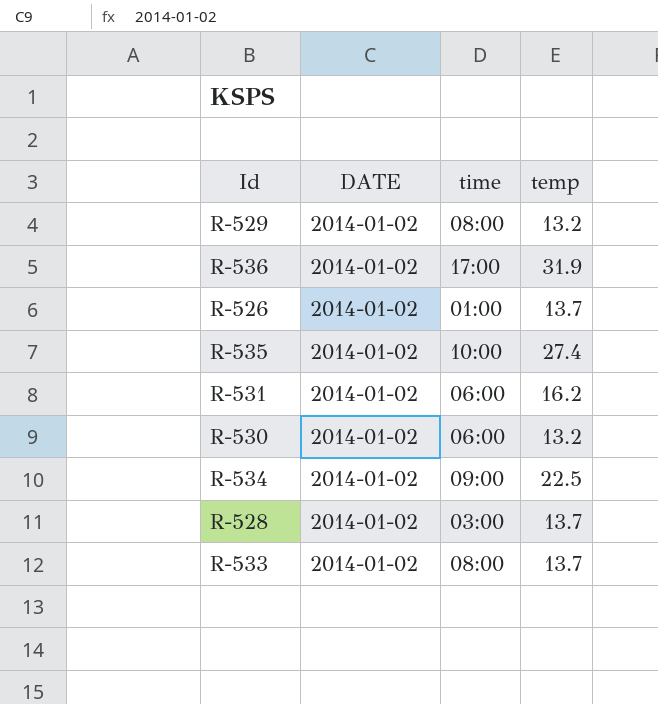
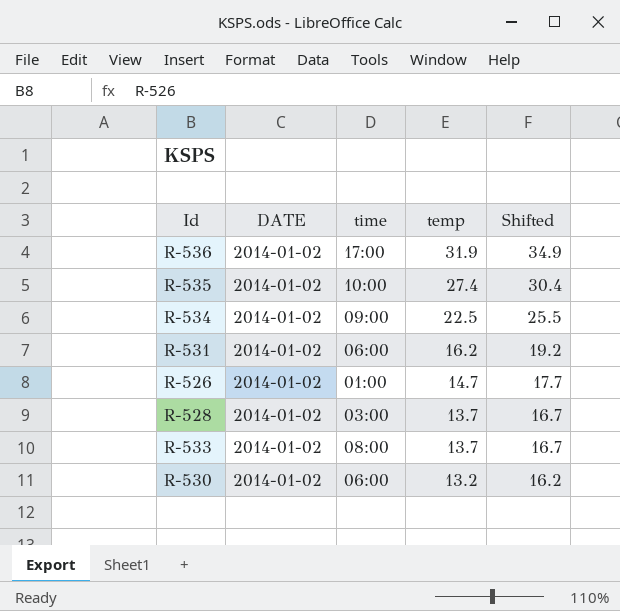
row order: none -> temp descending
column Shifted | formula: none -> [temp] + 3
row R-529: 2014-01-02 | 08:00 | 13.2 -> none
R-526 | temp: 13.7 -> 14.7

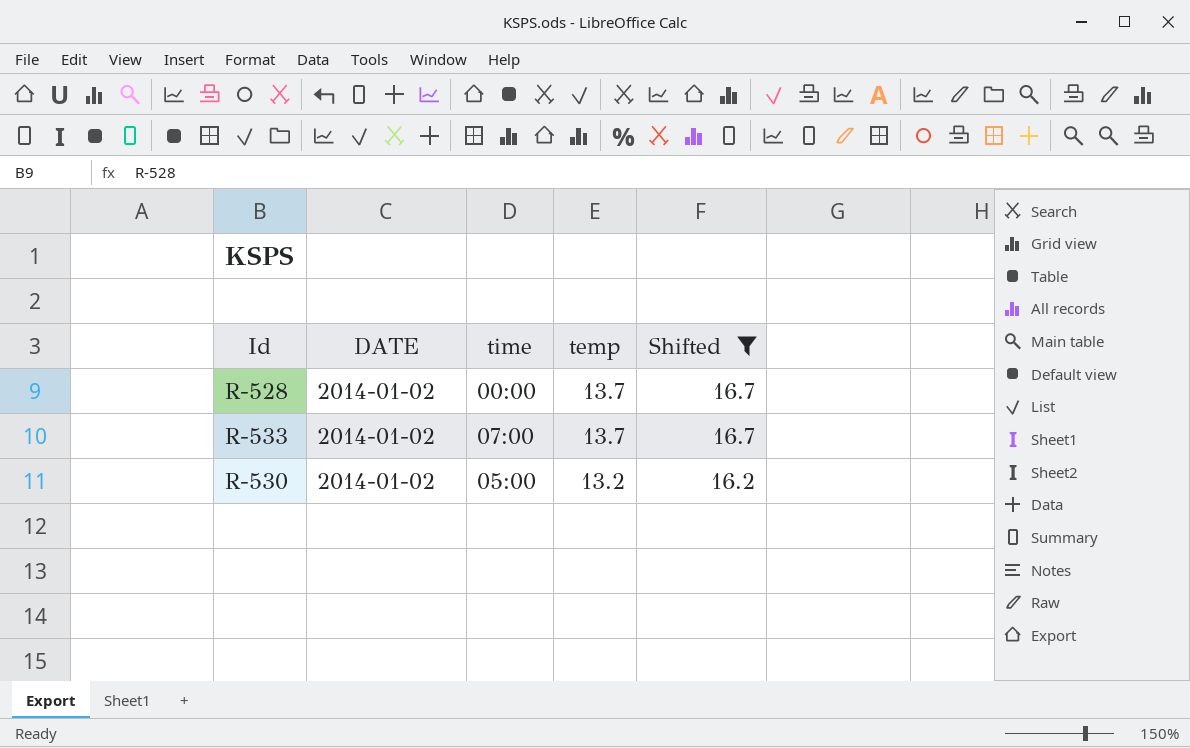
filter: none -> Shifted <= 16.7
R-528 | time: 03:00 -> 00:00
R-533 | time: 08:00 -> 07:00
R-530 | time: 06:00 -> 05:00

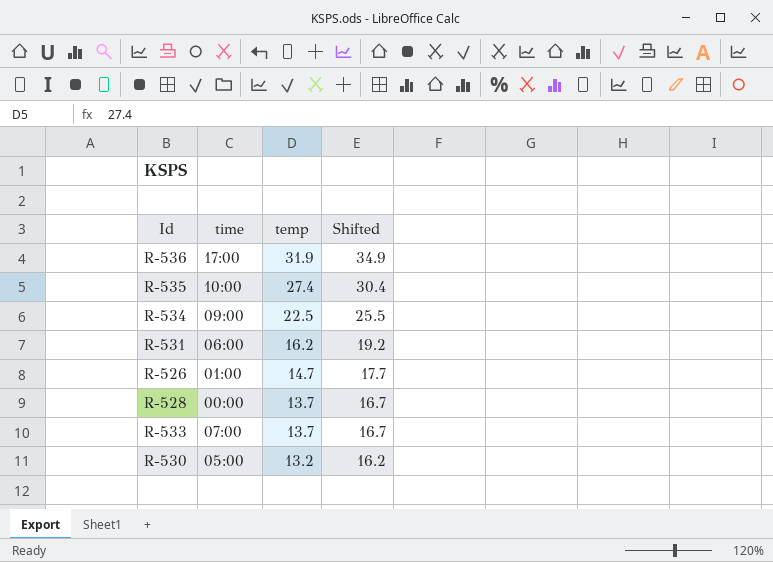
filter: Shifted <= 16.7 -> none
column DATE | position: 2 -> none

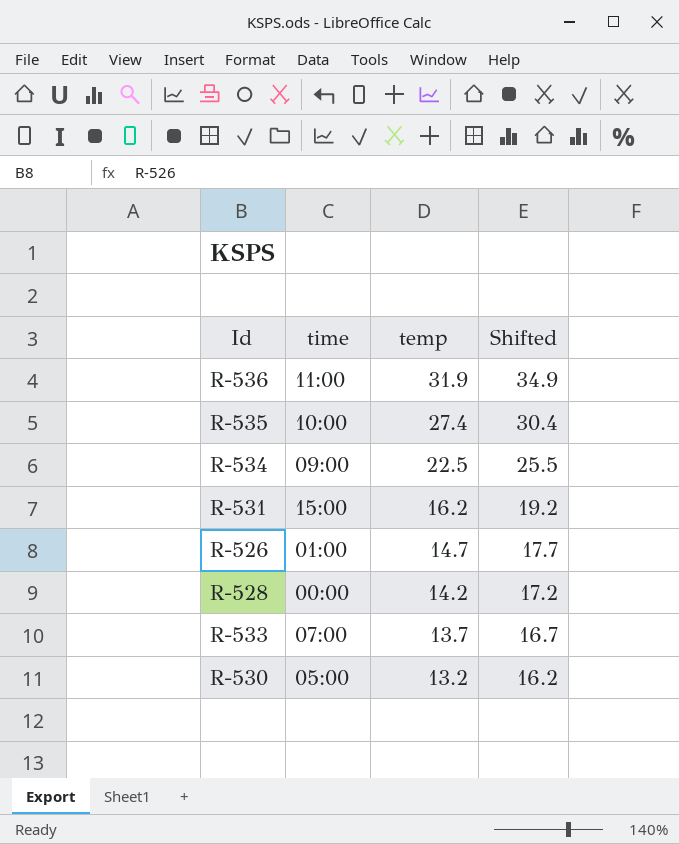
R-536 | time: 17:00 -> 11:00
R-531 | time: 06:00 -> 15:00
R-528 | temp: 13.7 -> 14.2
R-528 | Shifted: 16.7 -> 17.2

